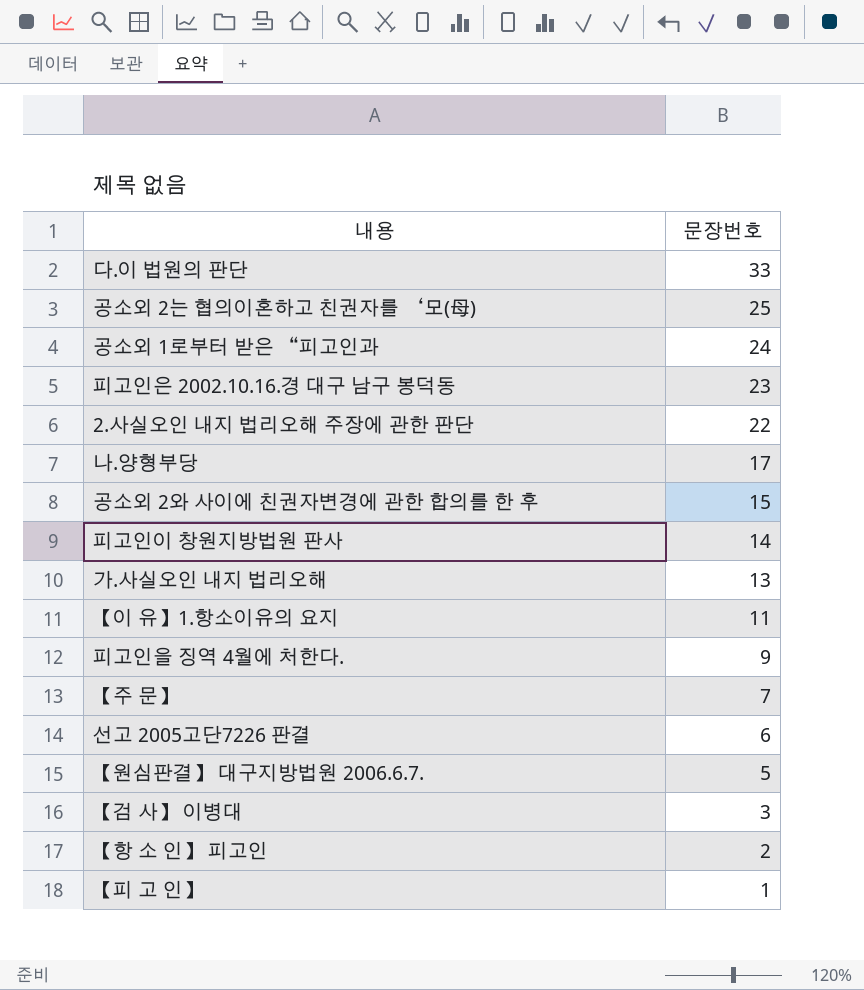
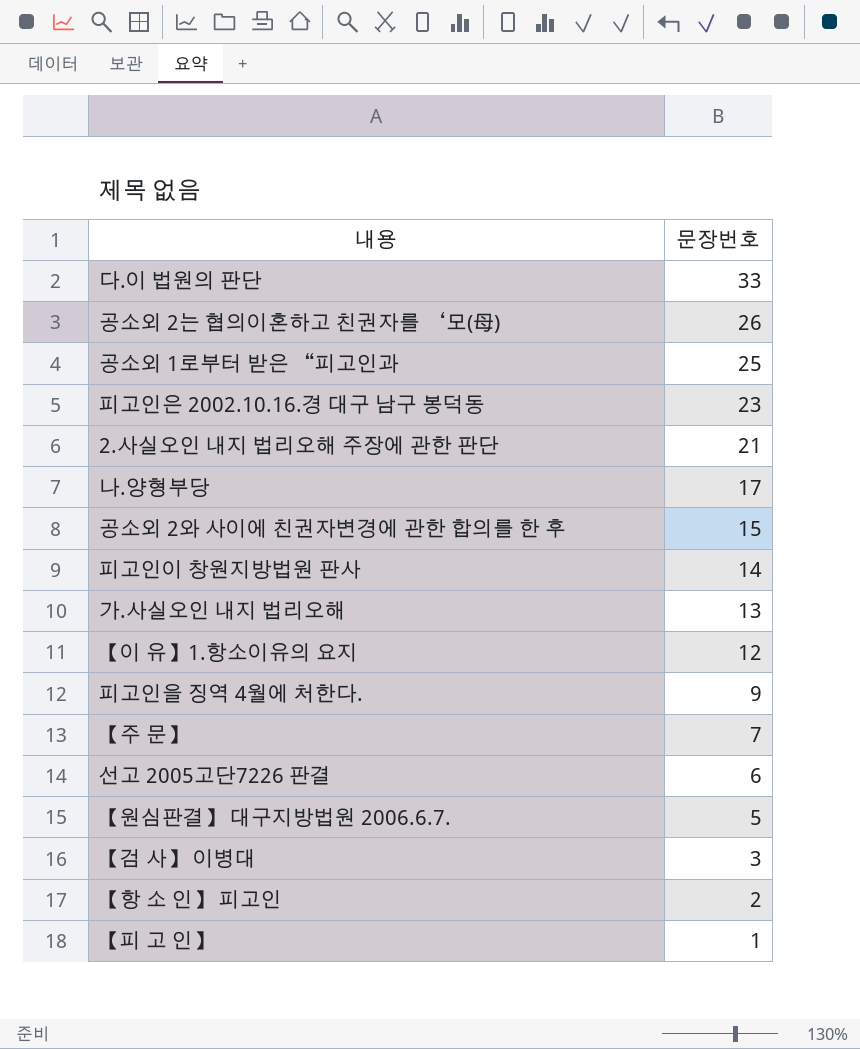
공소외 2는 협의이혼하고 친권자를 ‘모(母) | 문장번호: 25 -> 26
공소외 1로부터 받은 “피고인과 | 문장번호: 24 -> 25
2.사실오인 내지 법리오해 주장에 관한 판단 | 문장번호: 22 -> 21
【이 유】1.항소이유의 요지 | 문장번호: 11 -> 12

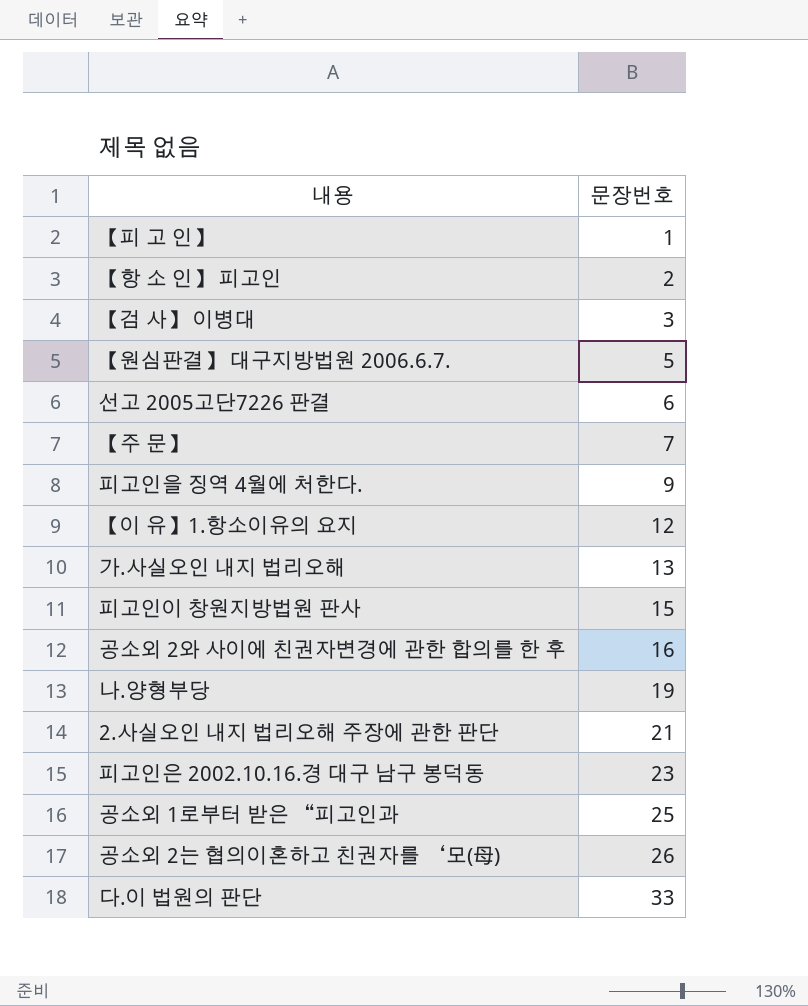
row order: 문장번호 descending -> 문장번호 ascending
피고인이 창원지방법원 판사 | 문장번호: 14 -> 15
공소외 2와 사이에 친권자변경에 관한 합의를 한 후 | 문장번호: 15 -> 16
나.양형부당 | 문장번호: 17 -> 19

